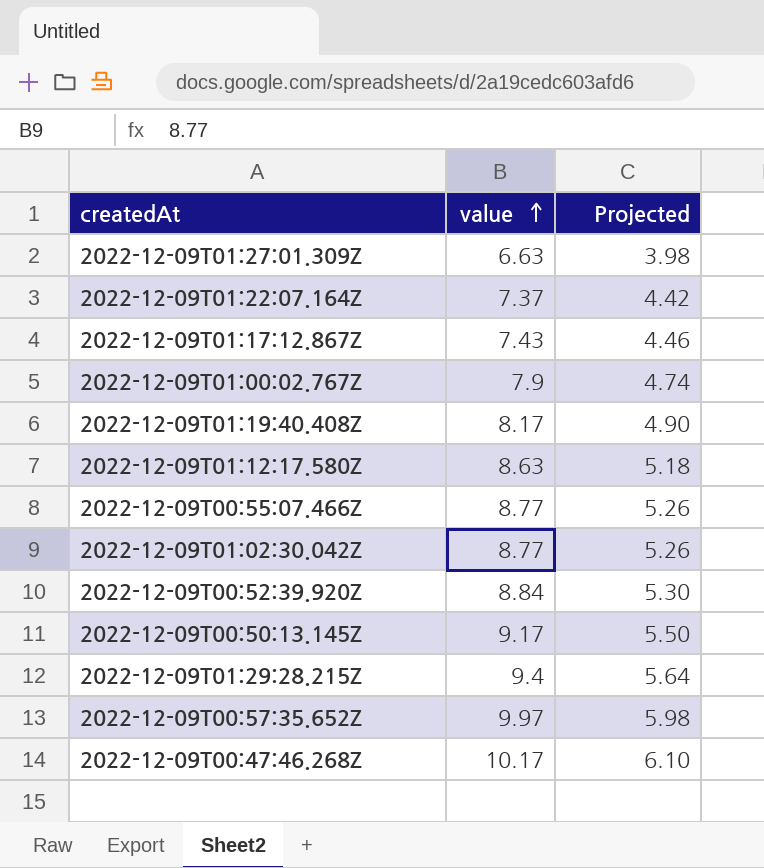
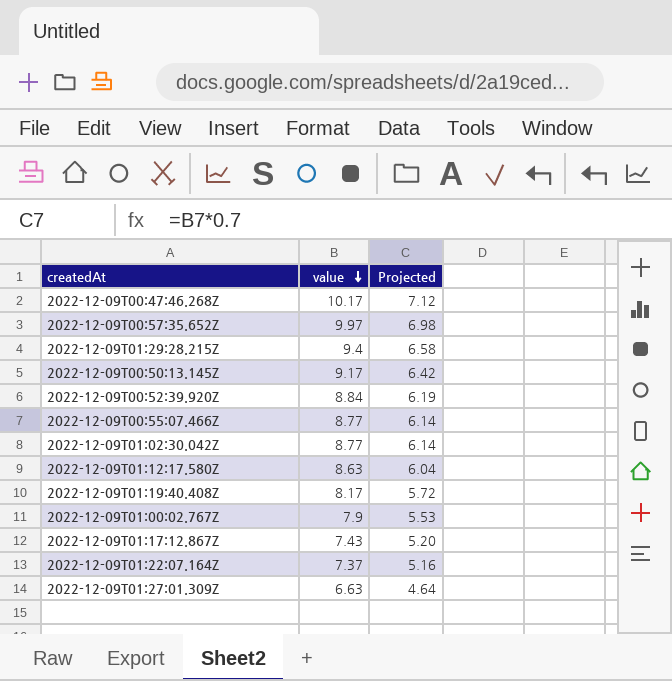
row order: value ascending -> value descending
column Projected | formula: [value] * 0.6 -> [value] * 0.7

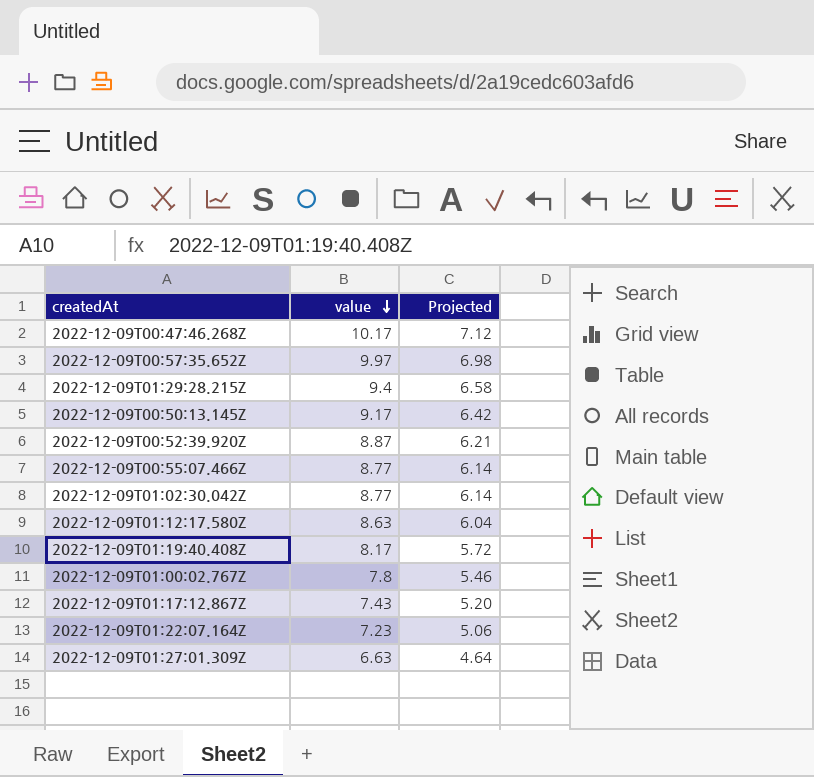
2022-12-09T00:52:39.920Z | value: 8.84 -> 8.87
2022-12-09T00:52:39.920Z | Projected: 6.19 -> 6.21
2022-12-09T01:00:02.767Z | value: 7.9 -> 7.8
2022-12-09T01:00:02.767Z | Projected: 5.53 -> 5.46
2022-12-09T01:22:07.164Z | value: 7.37 -> 7.23
2022-12-09T01:22:07.164Z | Projected: 5.16 -> 5.06

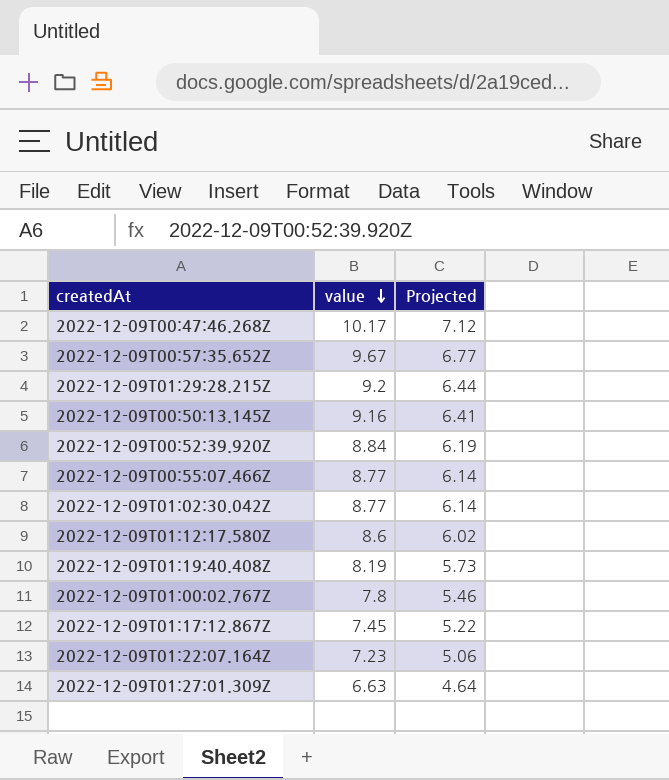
2022-12-09T00:57:35.652Z | value: 9.97 -> 9.67
2022-12-09T00:57:35.652Z | Projected: 6.98 -> 6.77
2022-12-09T01:29:28.215Z | value: 9.4 -> 9.2
2022-12-09T01:29:28.215Z | Projected: 6.58 -> 6.44
2022-12-09T00:50:13.145Z | value: 9.17 -> 9.16
2022-12-09T00:50:13.145Z | Projected: 6.42 -> 6.41
2022-12-09T00:52:39.920Z | value: 8.87 -> 8.84
2022-12-09T00:52:39.920Z | Projected: 6.21 -> 6.19
2022-12-09T01:12:17.580Z | value: 8.63 -> 8.6
2022-12-09T01:12:17.580Z | Projected: 6.04 -> 6.02
2022-12-09T01:19:40.408Z | value: 8.17 -> 8.19
2022-12-09T01:19:40.408Z | Projected: 5.72 -> 5.73
2022-12-09T01:17:12.867Z | value: 7.43 -> 7.45
2022-12-09T01:17:12.867Z | Projected: 5.20 -> 5.22

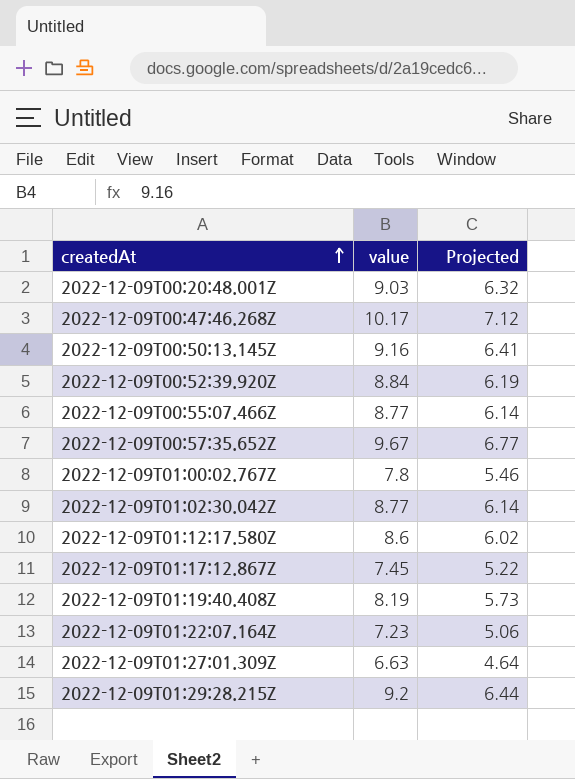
row order: value descending -> createdAt ascending
row 2022-12-09T00:20:48.001Z: none -> 9.03 | 6.32

